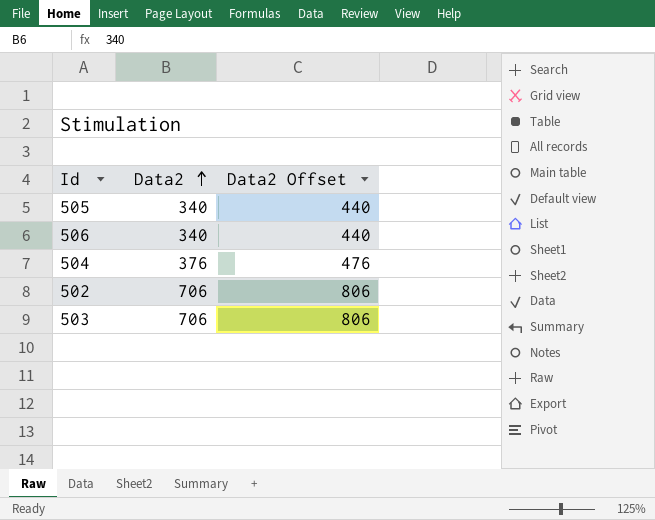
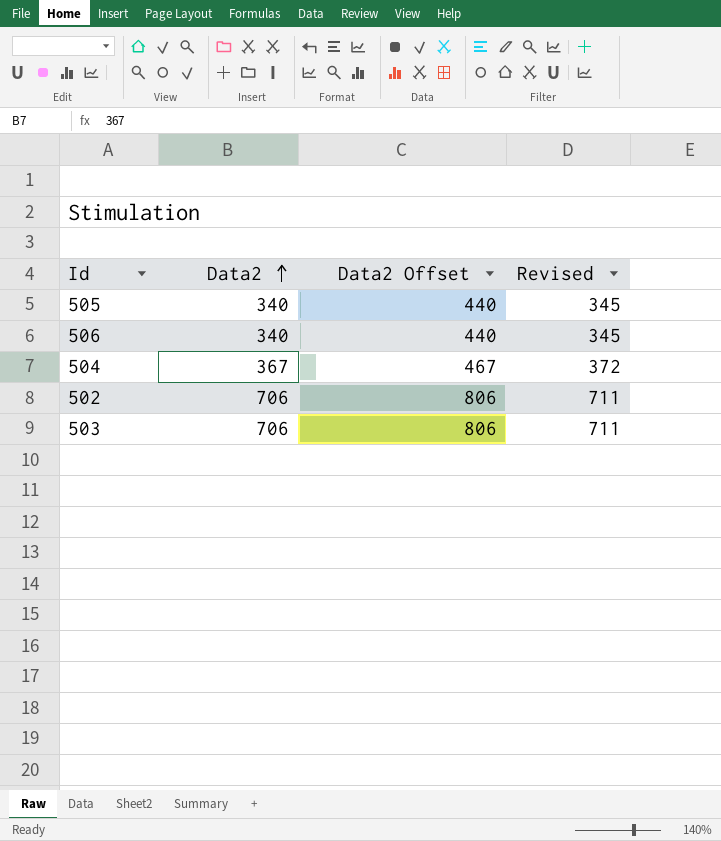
column Revised | formula: none -> [Data2] + 5
504 | Data2: 376 -> 367
504 | Data2 Offset: 476 -> 467

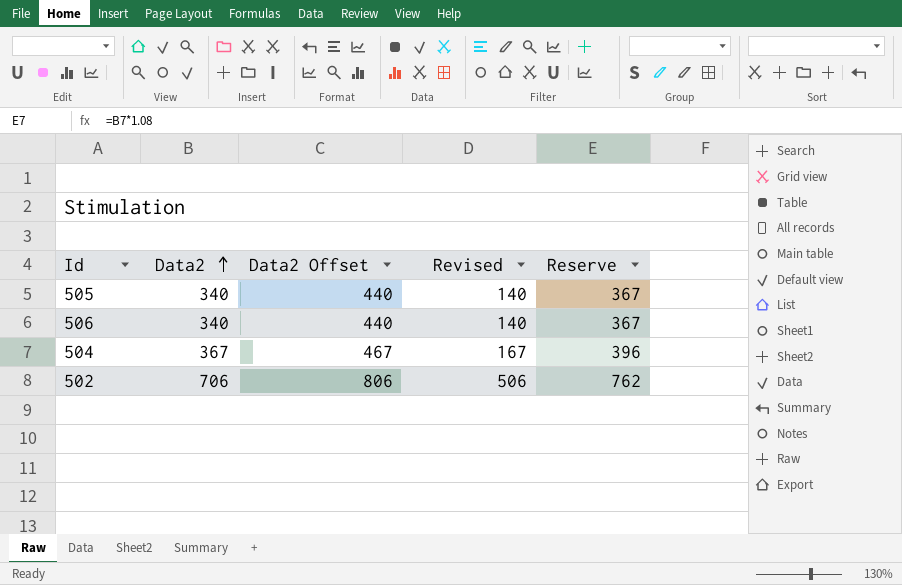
column Revised | formula: [Data2] + 5 -> [Data2] - 200
column Reserve | formula: none -> [Data2] * 1.08
row 503: 706 | 806 | 711 -> none

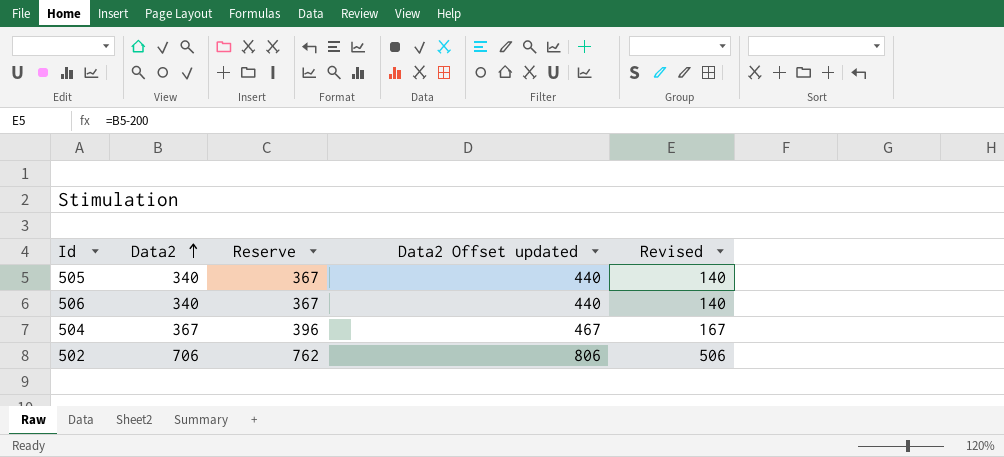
column Reserve | position: 5 -> 3
column name: Data2 Offset -> Data2 Offset updated

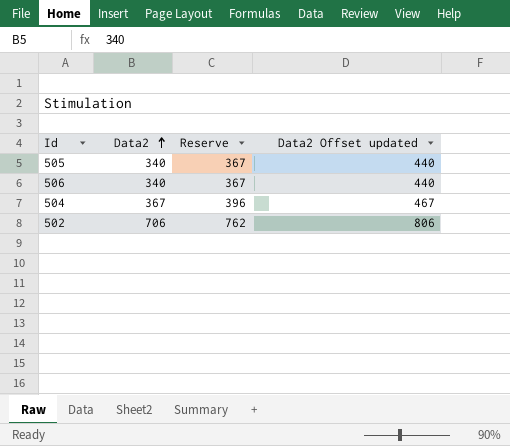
column Revised | formula: [Data2] - 200 -> none

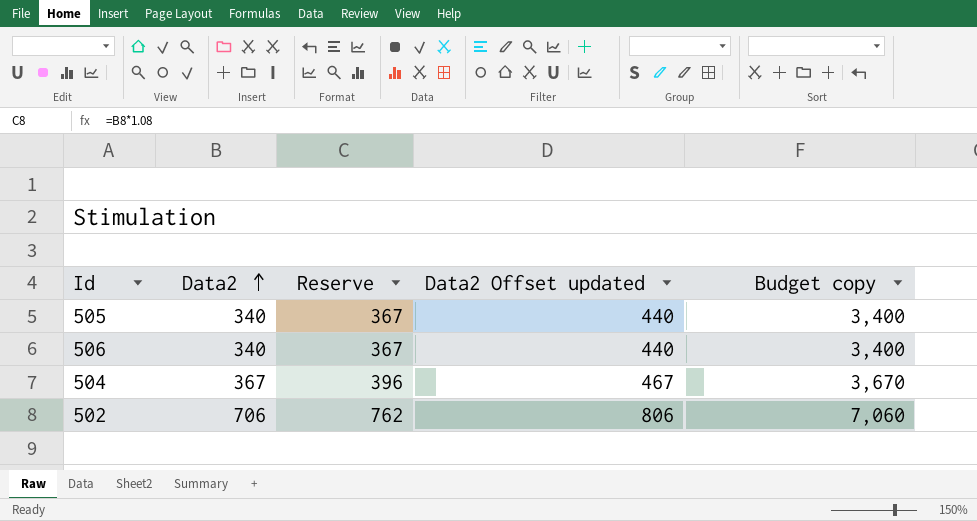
column Budget copy | formula: none -> [Data2] * 10

